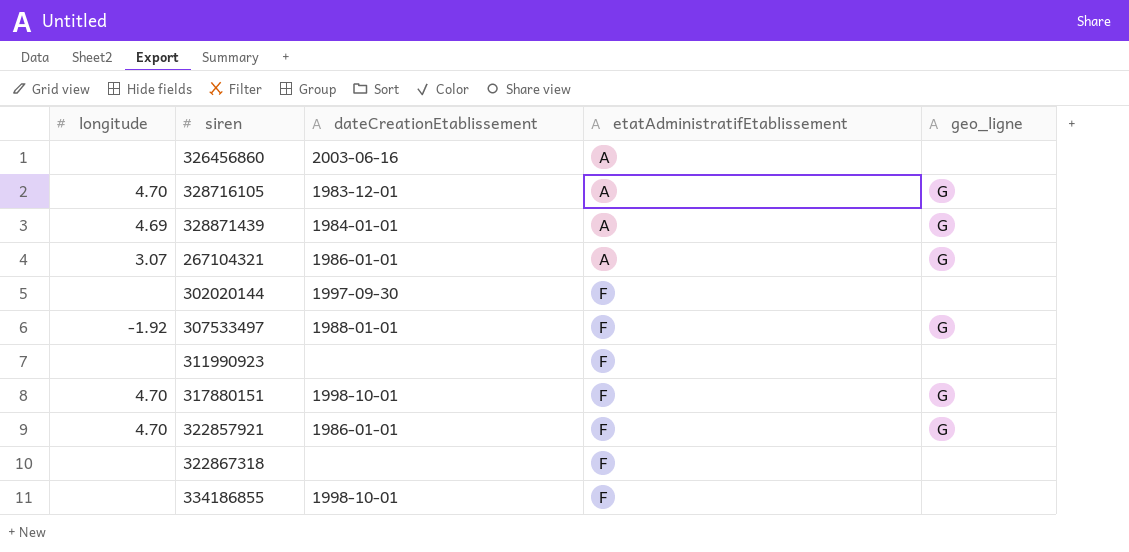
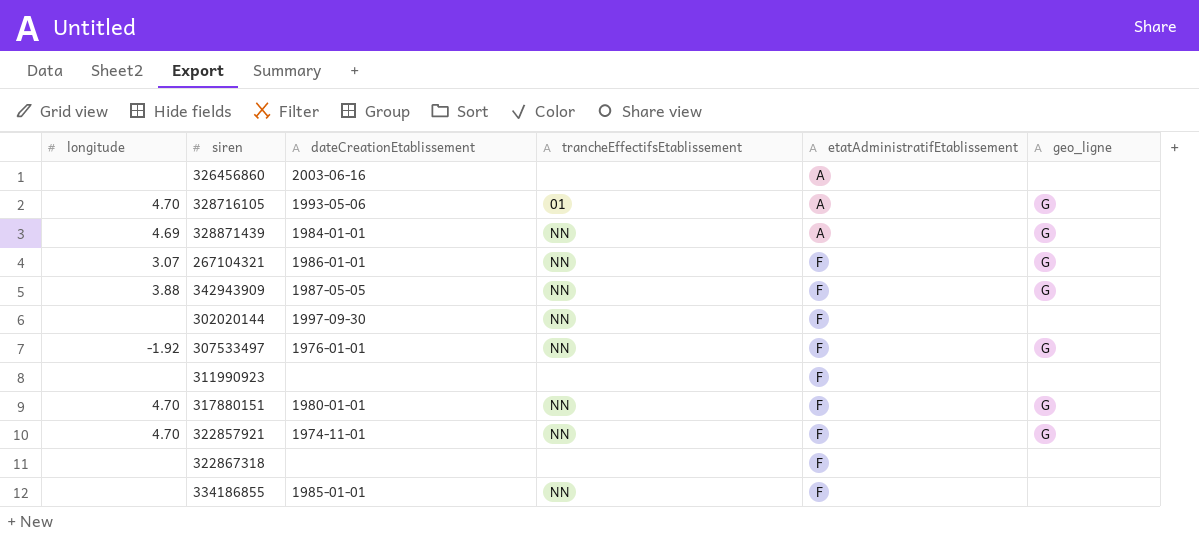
column trancheEffectifsEtablissement | position: none -> 4
328716105 | dateCreationEtablissement: 1983-12-01 -> 1993-05-06
267104321 | etatAdministratifEtablissement: A -> F
row 342943909: none -> 3.88 | 1987-05-05 | NN | F | G
307533497 | dateCreationEtablissement: 1988-01-01 -> 1976-01-01
317880151 | dateCreationEtablissement: 1998-10-01 -> 1980-01-01
322857921 | dateCreationEtablissement: 1986-01-01 -> 1974-11-01
334186855 | dateCreationEtablissement: 1998-10-01 -> 1985-01-01

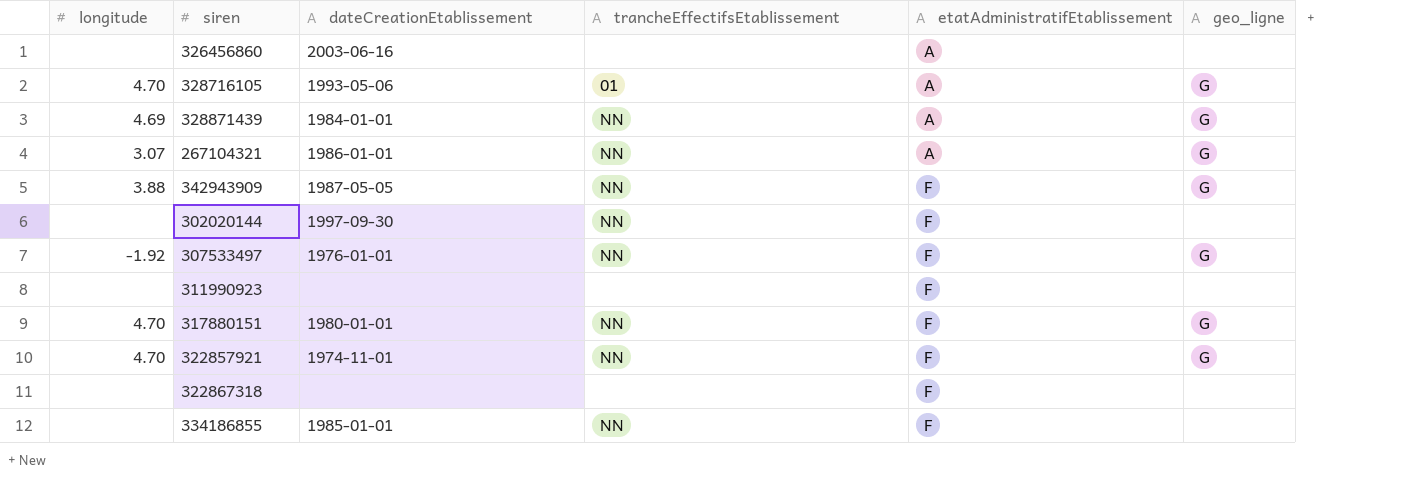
267104321 | etatAdministratifEtablissement: F -> A

